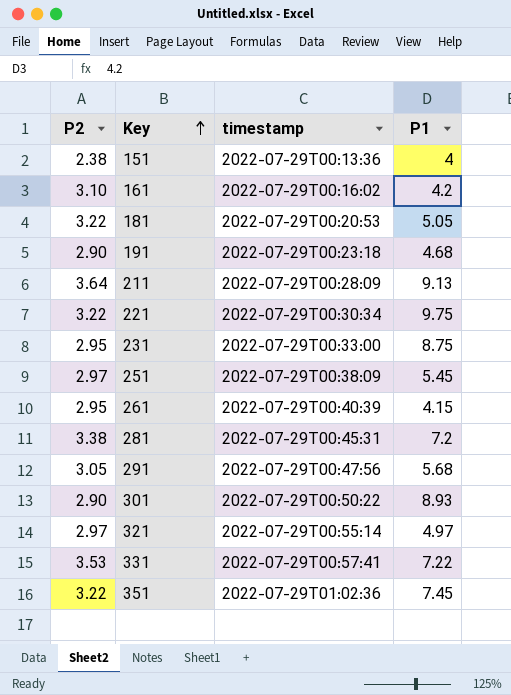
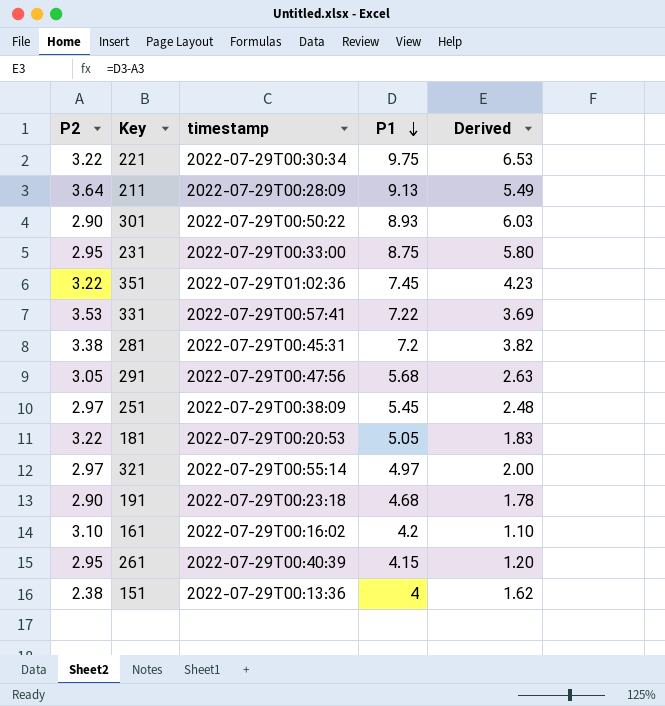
row order: Key ascending -> P1 descending
column Derived | formula: none -> [P1] - [P2]

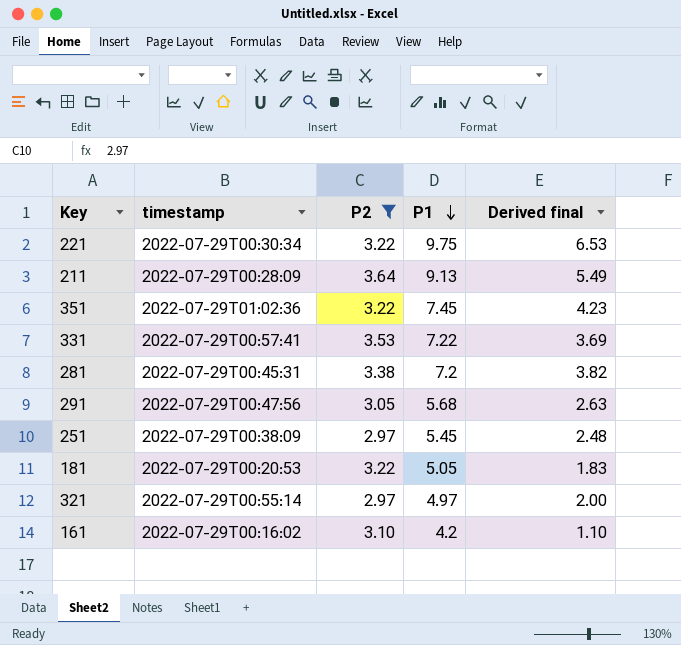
filter: none -> P2 >= 2.97
column P2 | position: 1 -> 3
column name: Derived -> Derived final

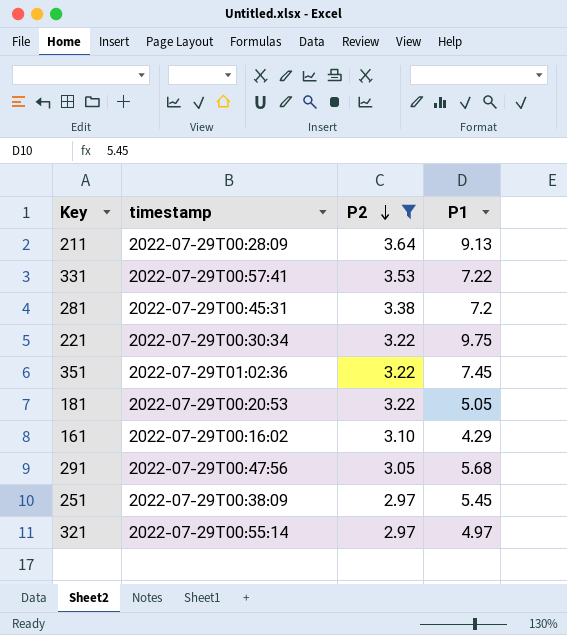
row order: P1 descending -> P2 descending
column Derived final | formula: [P1] - [P2] -> none
161 | P1: 4.2 -> 4.29

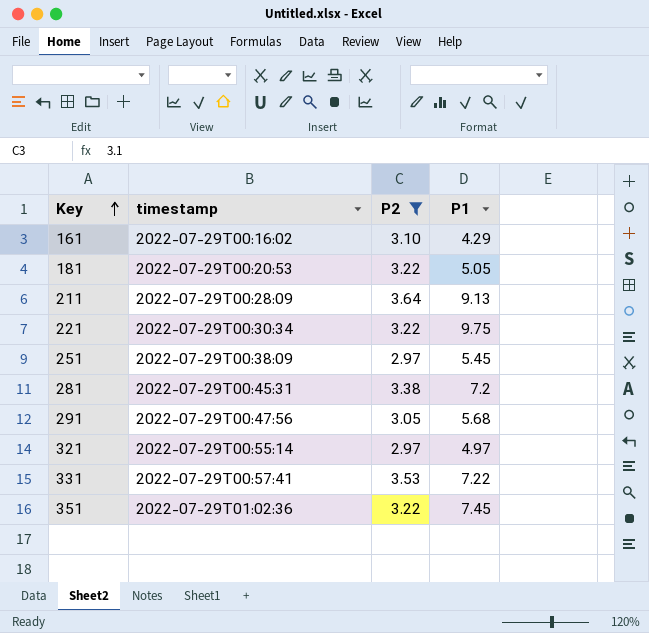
row order: P2 descending -> Key ascending

